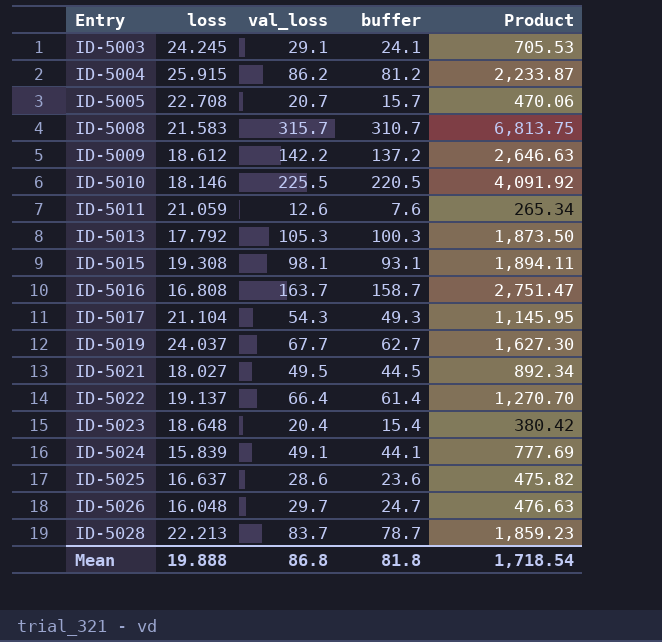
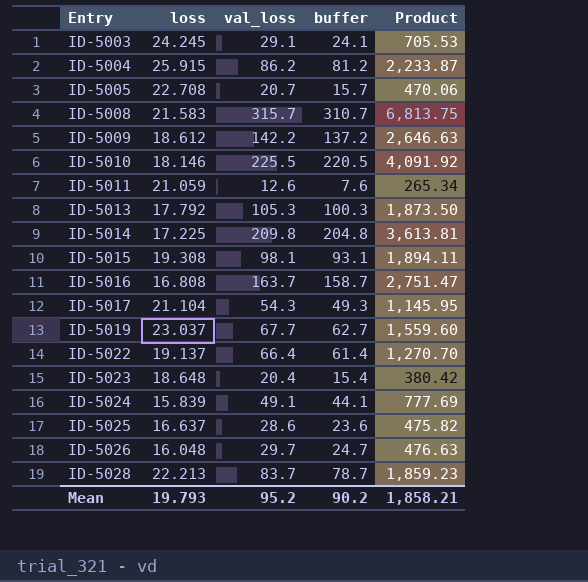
row ID-5021: 18.027 | 49.5 | 44.5 | 892.34 -> none
row ID-5014: none -> 17.225 | 209.8 | 204.8 | 3,613.81
ID-5019 | loss: 24.037 -> 23.037
ID-5019 | Product: 1,627.30 -> 1,559.60
Mean | loss: 19.888 -> 19.793
Mean | val_loss: 86.8 -> 95.2
Mean | buffer: 81.8 -> 90.2
Mean | Product: 1,718.54 -> 1,858.21

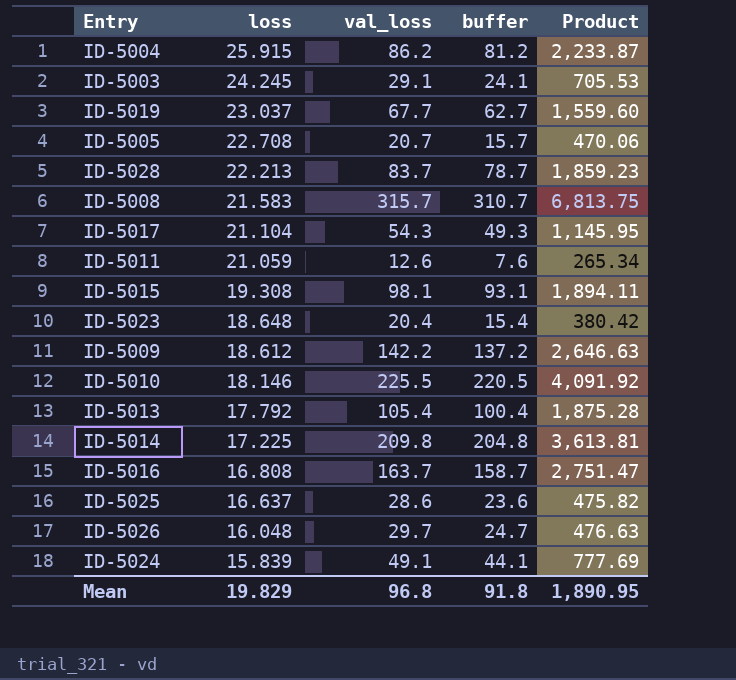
row order: Entry ascending -> loss descending
row ID-5022: 19.137 | 66.4 | 61.4 | 1,270.70 -> none
ID-5013 | val_loss: 105.3 -> 105.4
ID-5013 | buffer: 100.3 -> 100.4
ID-5013 | Product: 1,873.50 -> 1,875.28
Mean | loss: 19.793 -> 19.829
Mean | val_loss: 95.2 -> 96.8
Mean | buffer: 90.2 -> 91.8
Mean | Product: 1,858.21 -> 1,890.95

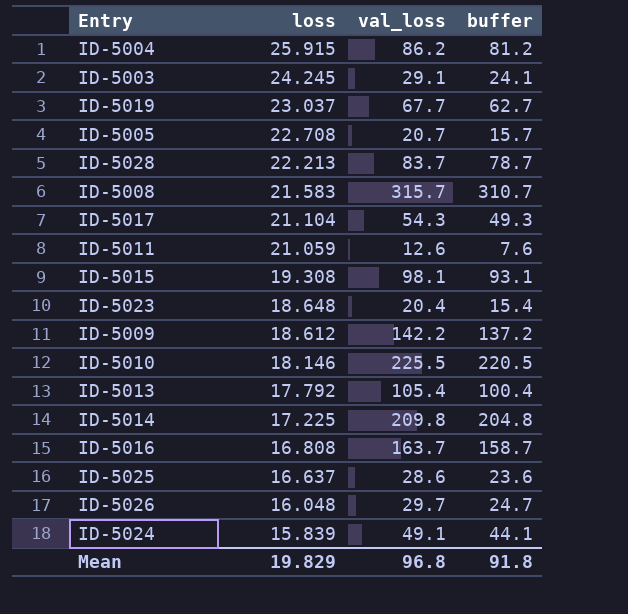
column Product | formula: [loss] * [val_loss] -> none

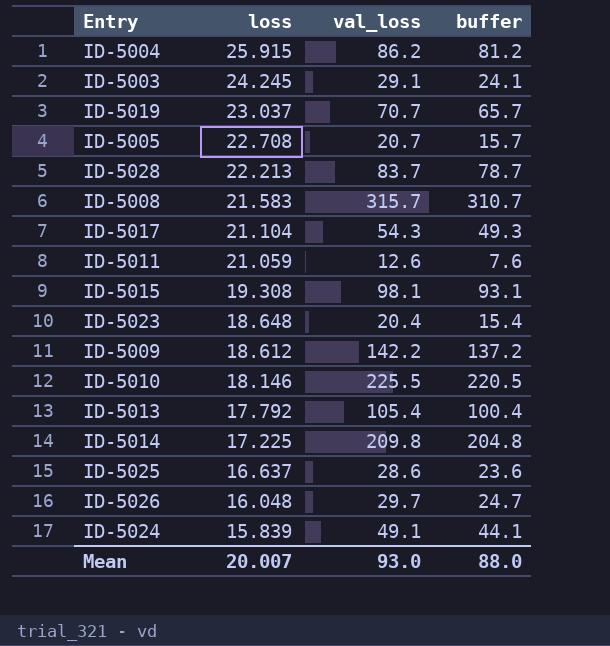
row ID-5016: 16.808 | 163.7 | 158.7 -> none
ID-5019 | val_loss: 67.7 -> 70.7
ID-5019 | buffer: 62.7 -> 65.7
Mean | loss: 19.829 -> 20.007
Mean | val_loss: 96.8 -> 93.0
Mean | buffer: 91.8 -> 88.0

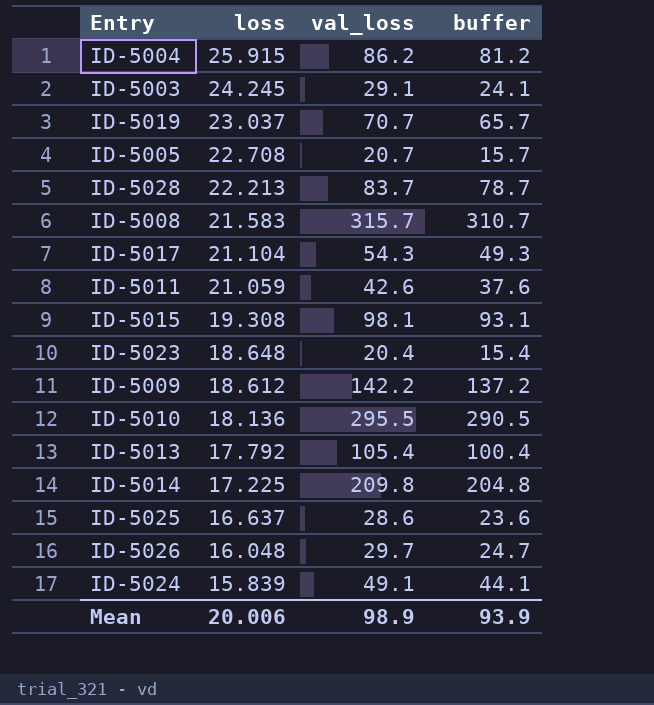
ID-5011 | val_loss: 12.6 -> 42.6
ID-5011 | buffer: 7.6 -> 37.6
ID-5010 | loss: 18.146 -> 18.136
ID-5010 | val_loss: 225.5 -> 295.5
ID-5010 | buffer: 220.5 -> 290.5
Mean | loss: 20.007 -> 20.006
Mean | val_loss: 93.0 -> 98.9
Mean | buffer: 88.0 -> 93.9

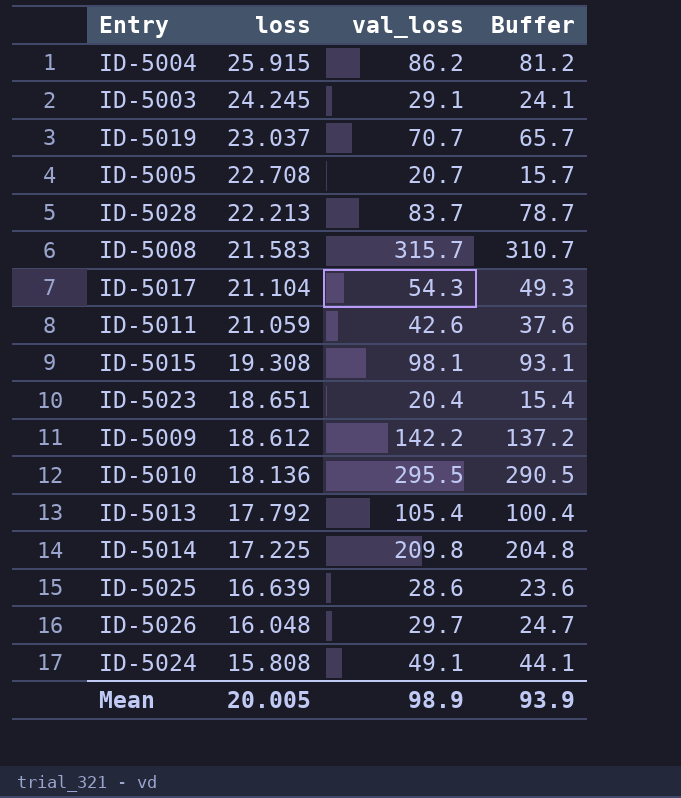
column name: buffer -> Buffer
ID-5023 | loss: 18.648 -> 18.651
ID-5025 | loss: 16.637 -> 16.639
ID-5024 | loss: 15.839 -> 15.808
Mean | loss: 20.006 -> 20.005

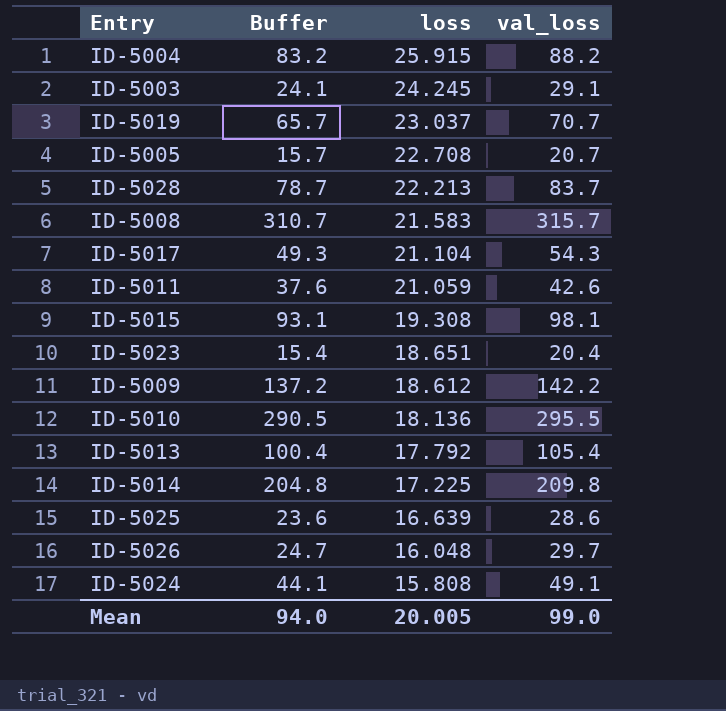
column Buffer | position: 4 -> 2
ID-5004 | Buffer: 81.2 -> 83.2
ID-5004 | val_loss: 86.2 -> 88.2
Mean | Buffer: 93.9 -> 94.0
Mean | val_loss: 98.9 -> 99.0

